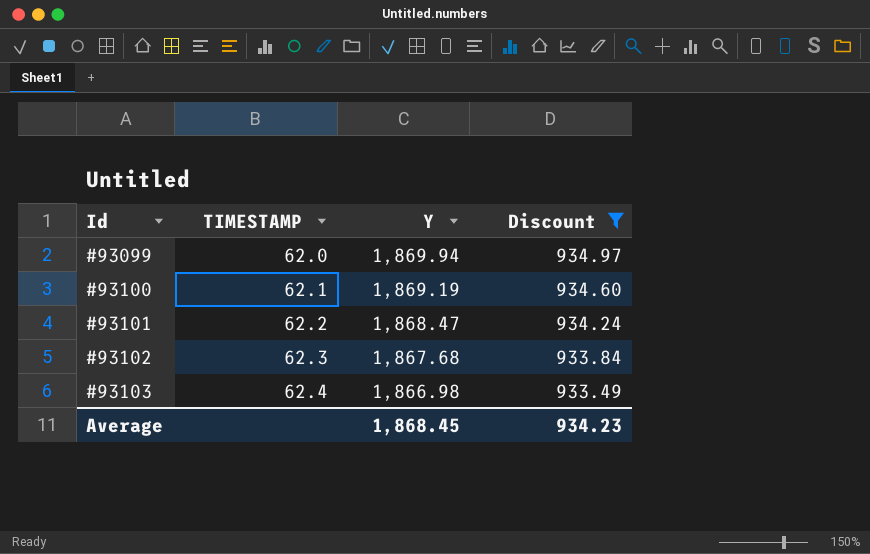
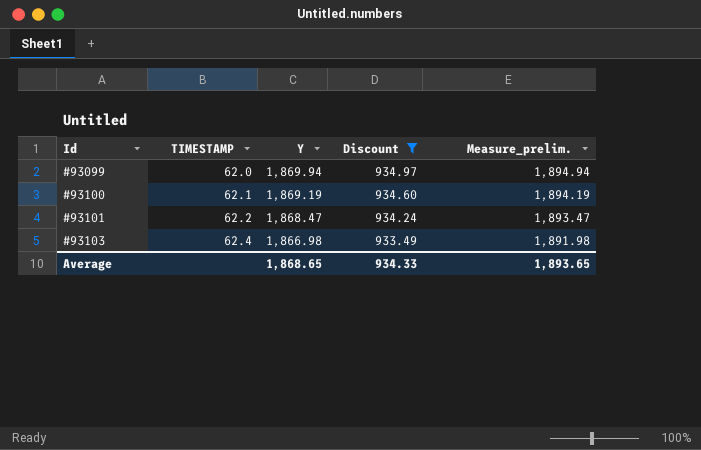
column Measure_prelim. | formula: none -> [Y] + 25
row #93102: 62.3 | 1,867.68 | 933.84 -> none
Average | Y: 1,868.45 -> 1,868.65
Average | Discount: 934.23 -> 934.33

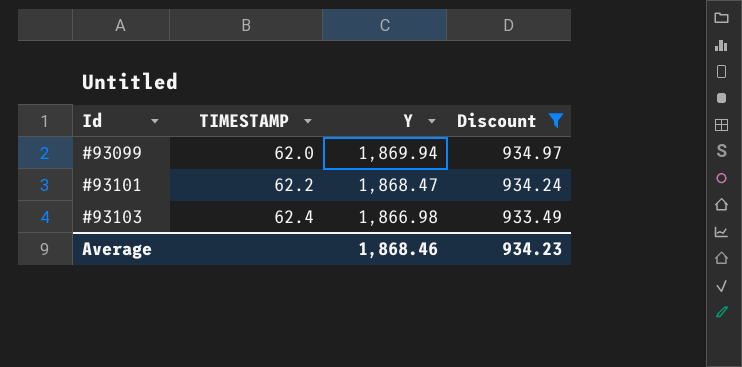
column Measure_prelim. | formula: [Y] + 25 -> none
row #93100: 62.1 | 1,869.19 | 934.60 | 1,894.19 -> none
Average | Y: 1,868.65 -> 1,868.46
Average | Discount: 934.33 -> 934.23

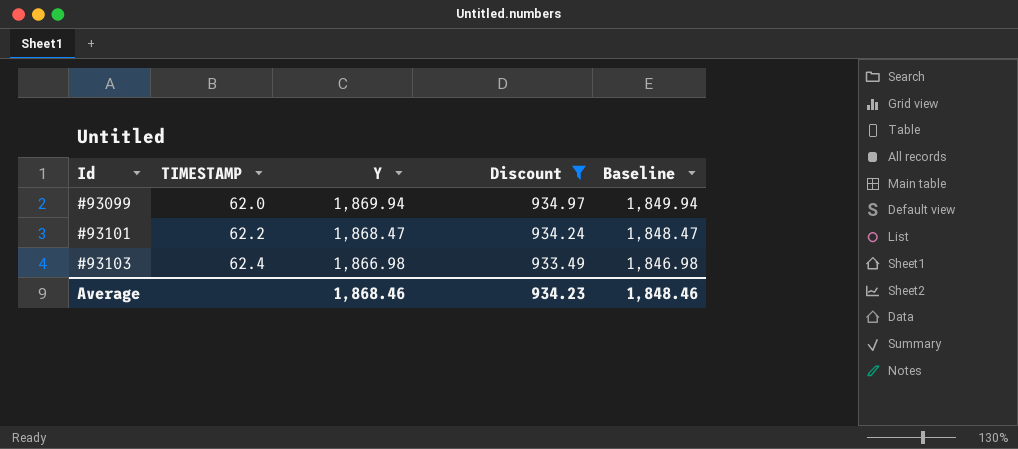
column Baseline | formula: none -> [Y] - 20

